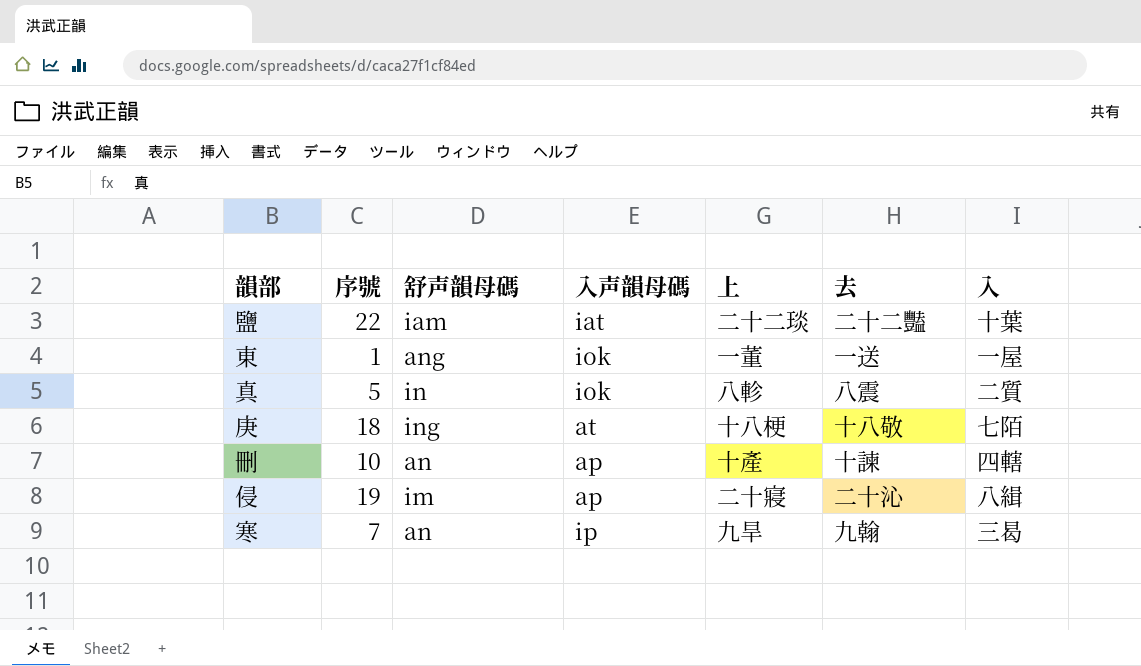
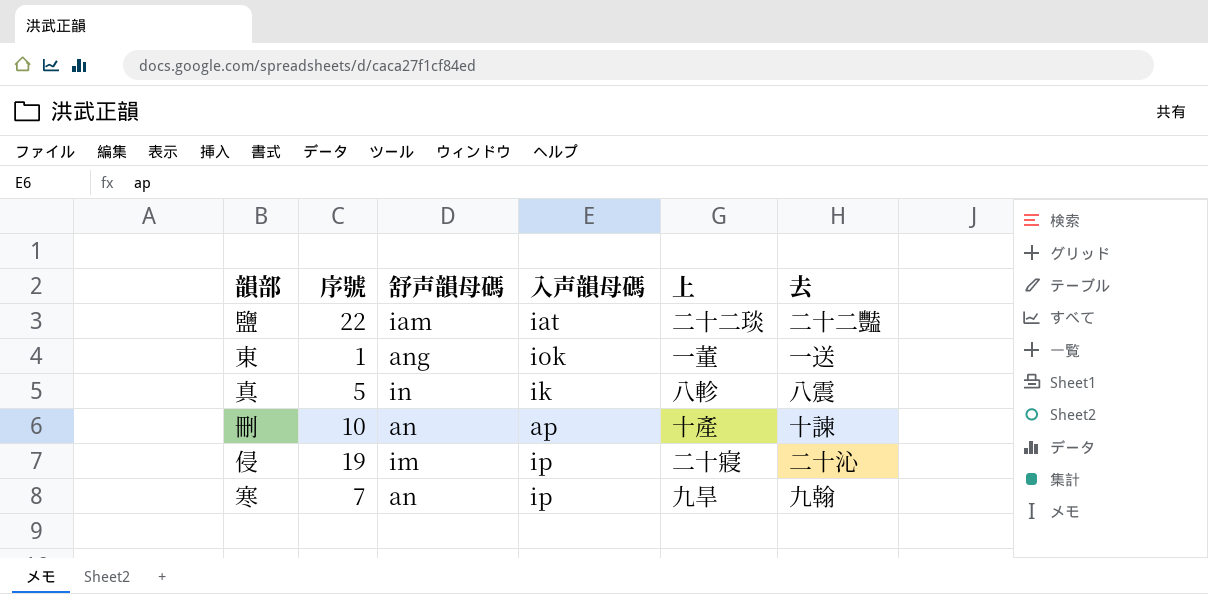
column 入 | position: 7 -> none
row 庚: 18 | ing | at | 十八梗 | 十八敬 | 七陌 -> none
真 | 入声韻母碼: iok -> ik
侵 | 入声韻母碼: ap -> ip

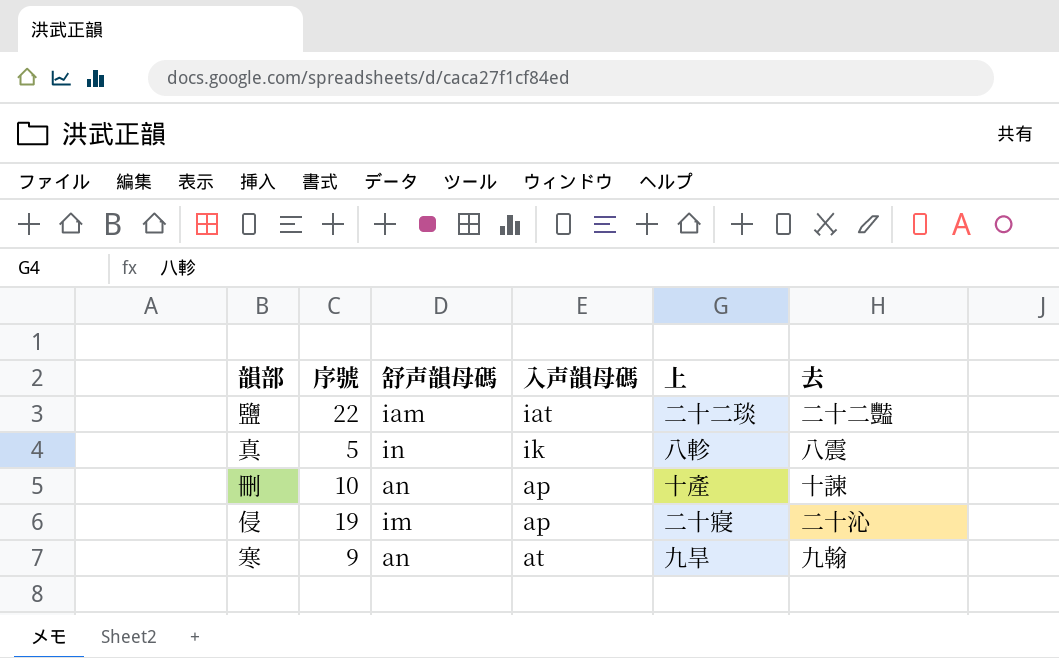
row 東: 1 | ang | iok | 一董 | 一送 -> none
侵 | 入声韻母碼: ip -> ap
寒 | 序號: 7 -> 9
寒 | 入声韻母碼: ip -> at

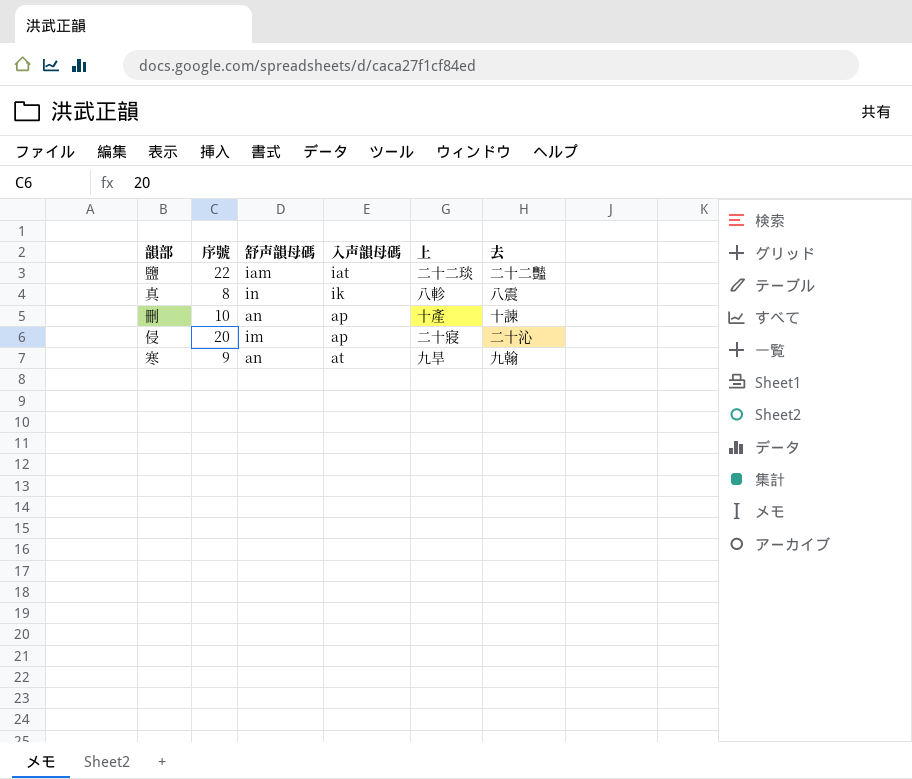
真 | 序號: 5 -> 8
侵 | 序號: 19 -> 20

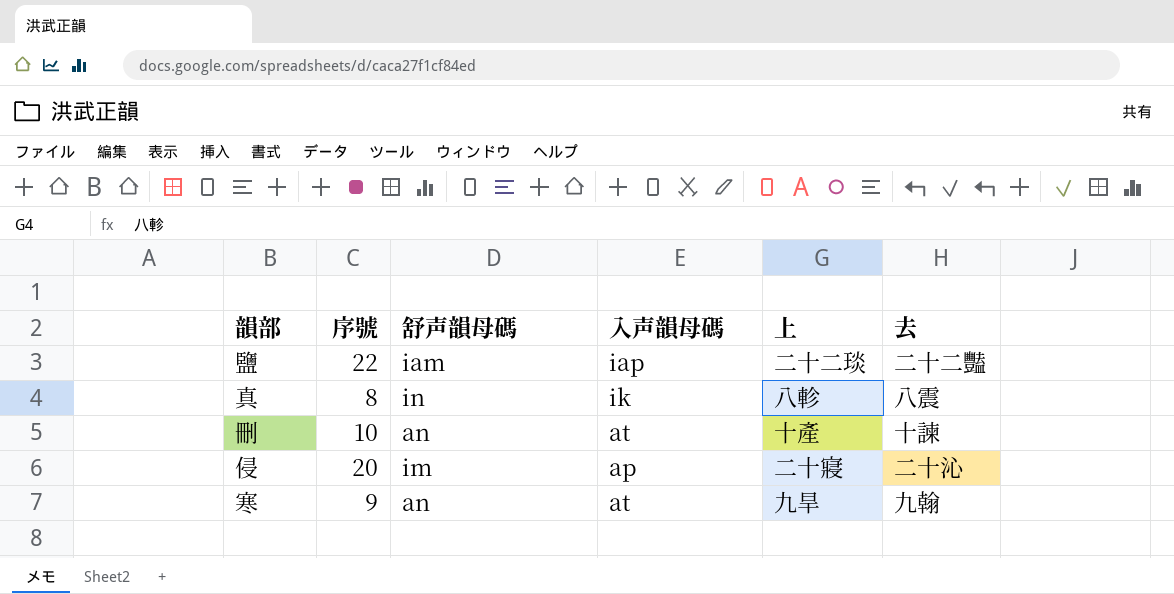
鹽 | 入声韻母碼: iat -> iap
刪 | 入声韻母碼: ap -> at

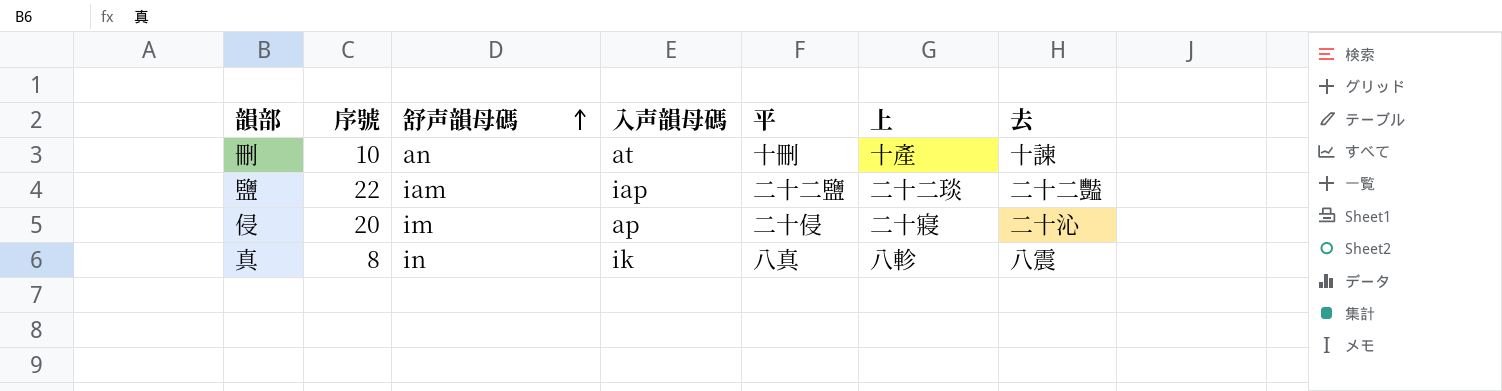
row order: none -> 舒声韻母碼 ascending
column 平 | position: none -> 5
row 寒: 9 | an | at | 九旱 | 九翰 -> none

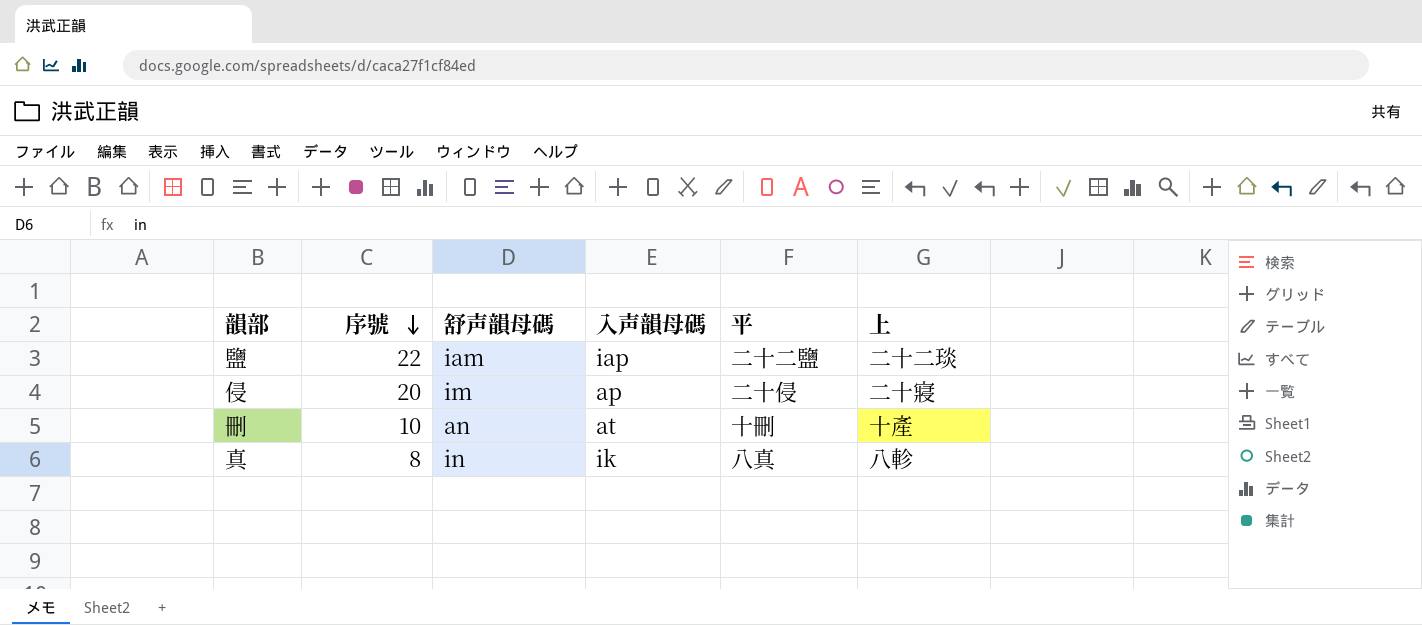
row order: 舒声韻母碼 ascending -> 序號 descending
column 去 | position: 7 -> none

